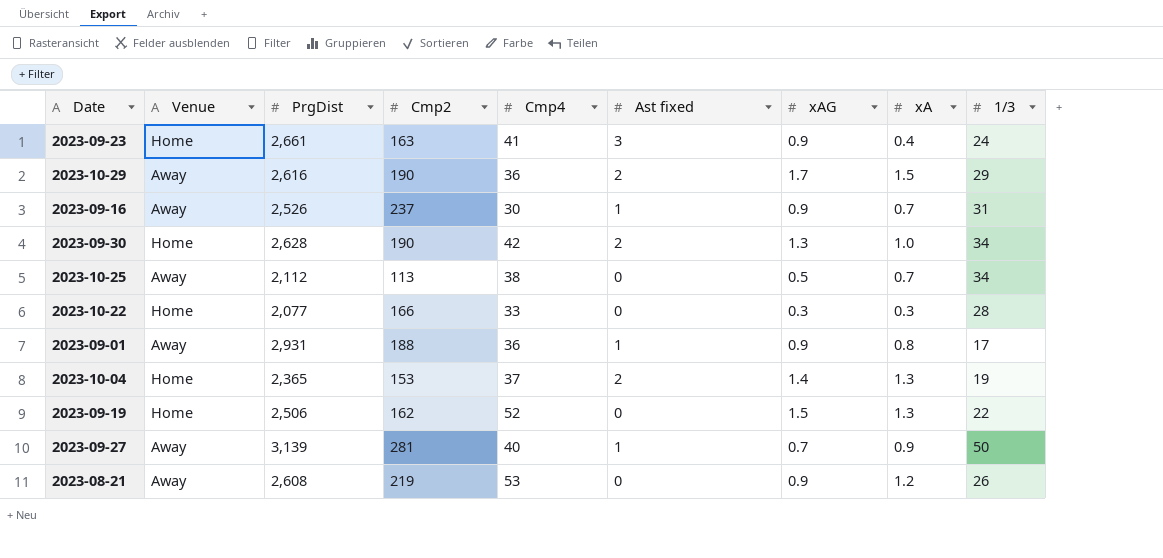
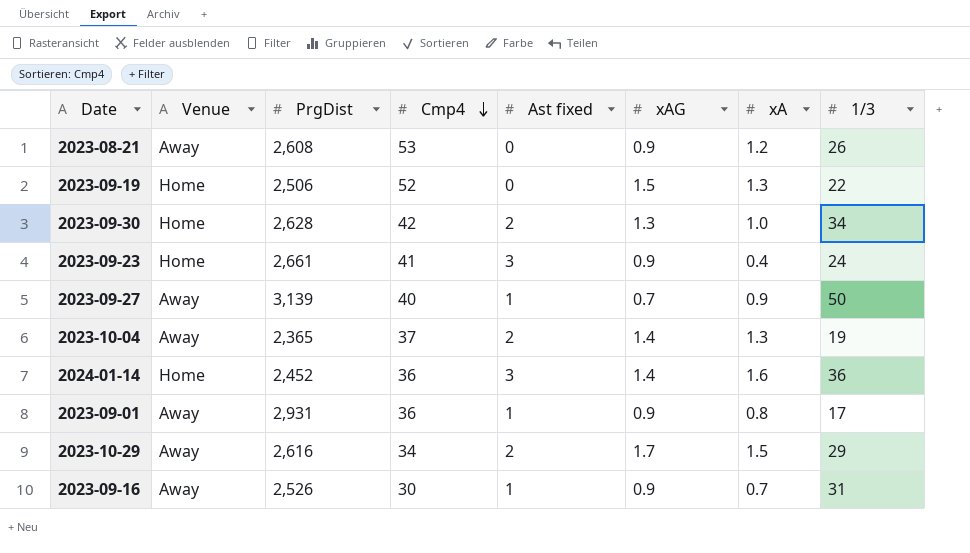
row order: none -> Cmp4 descending
column Cmp2 | position: 4 -> none
row 2023-10-25: Away | 2,112 | 113 | 38 | 0 | 0.5 | 0.7 | 34 -> none
row 2023-10-22: Home | 2,077 | 166 | 33 | 0 | 0.3 | 0.3 | 28 -> none
2023-10-04 | Venue: Home -> Away
row 2024-01-14: none -> Home | 2,452 | 36 | 3 | 1.4 | 1.6 | 36
2023-10-29 | Cmp4: 36 -> 34

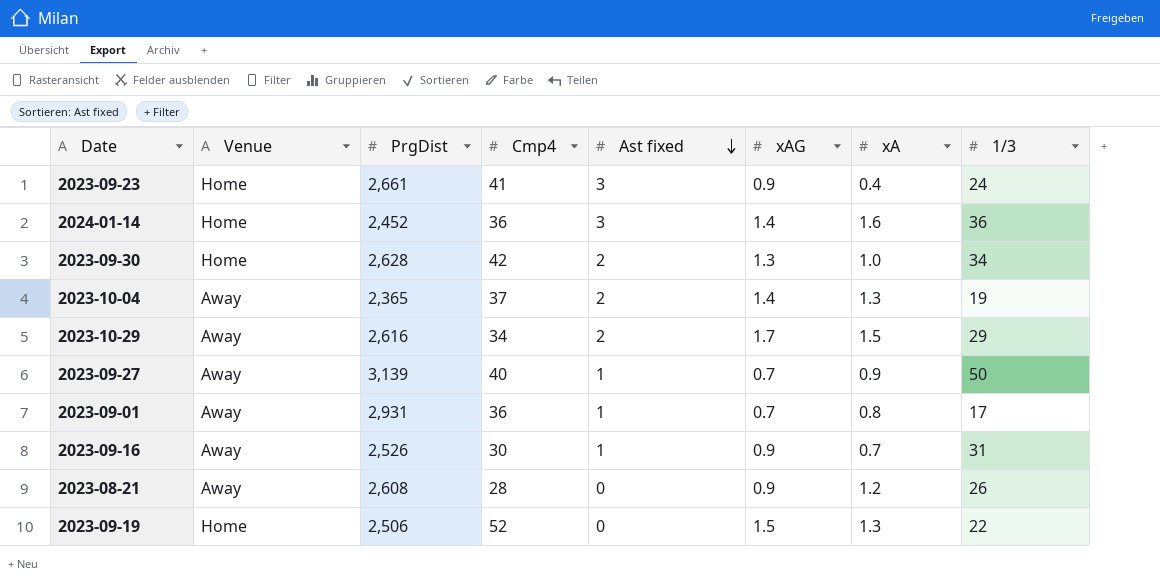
row order: Cmp4 descending -> Ast fixed descending
2023-09-01 | xAG: 0.9 -> 0.7
2023-08-21 | Cmp4: 53 -> 28

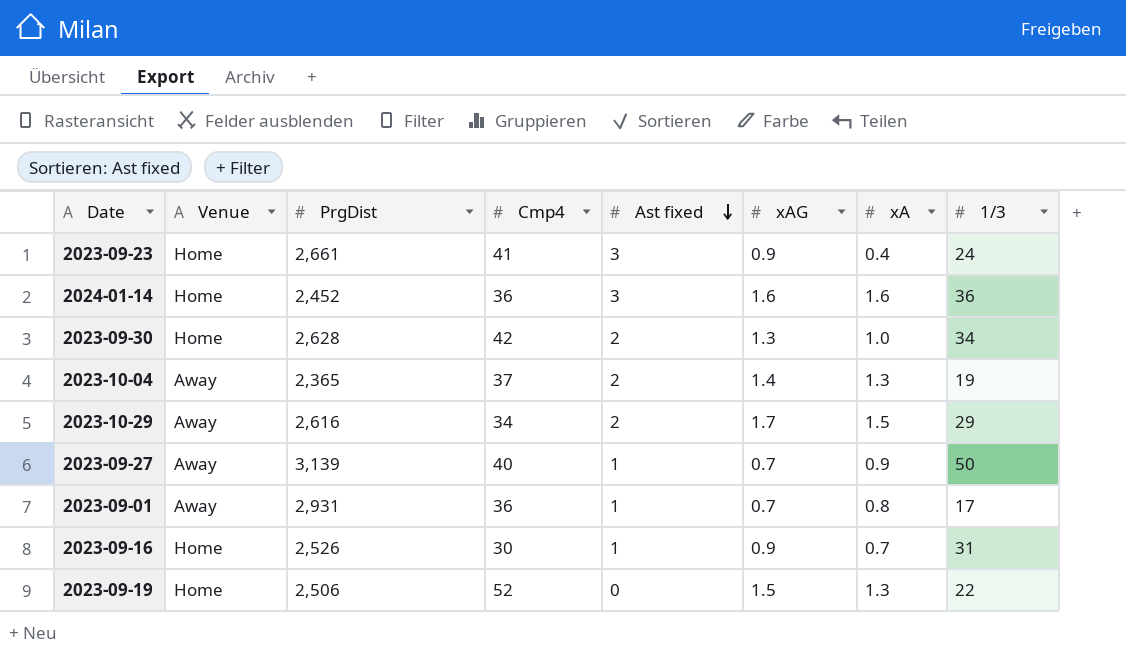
row 2023-08-21: Away | 2,608 | 28 | 0 | 0.9 | 1.2 | 26 -> none
2024-01-14 | xAG: 1.4 -> 1.6
2023-09-16 | Venue: Away -> Home

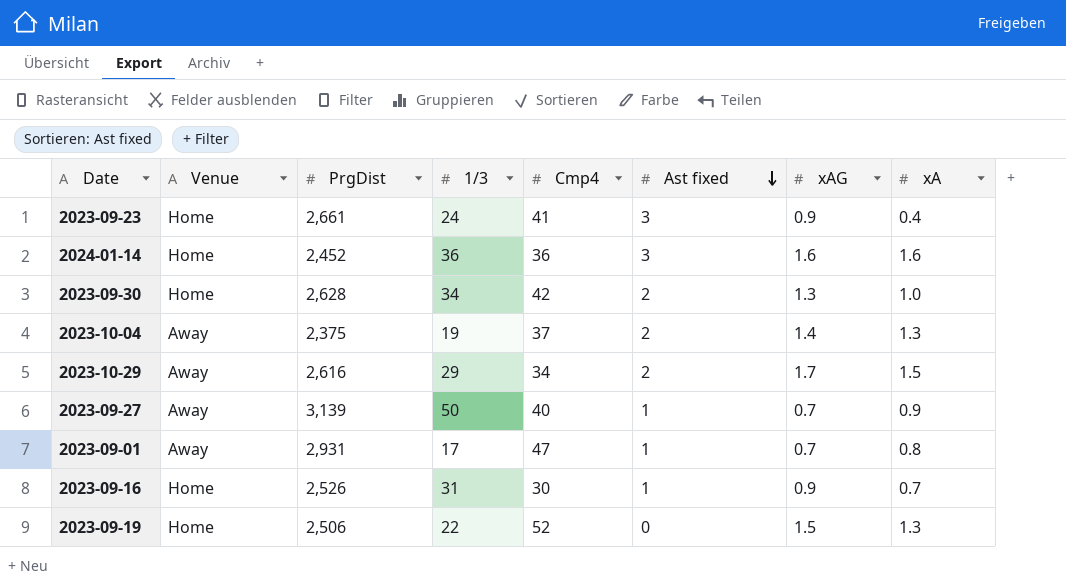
column 1/3 | position: 8 -> 4
2023-10-04 | PrgDist: 2,365 -> 2,375
2023-09-01 | Cmp4: 36 -> 47

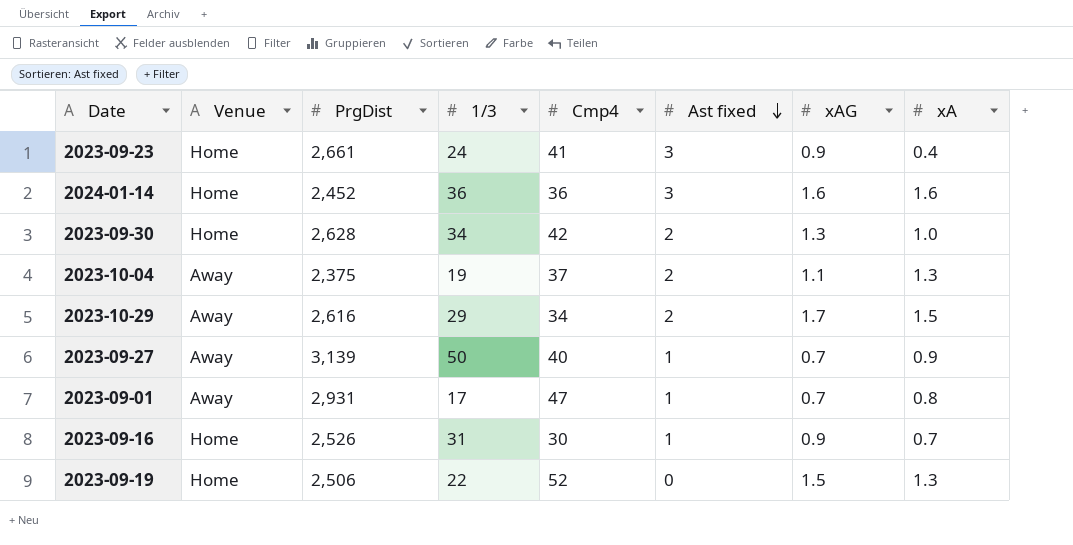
2023-10-04 | xAG: 1.4 -> 1.1

